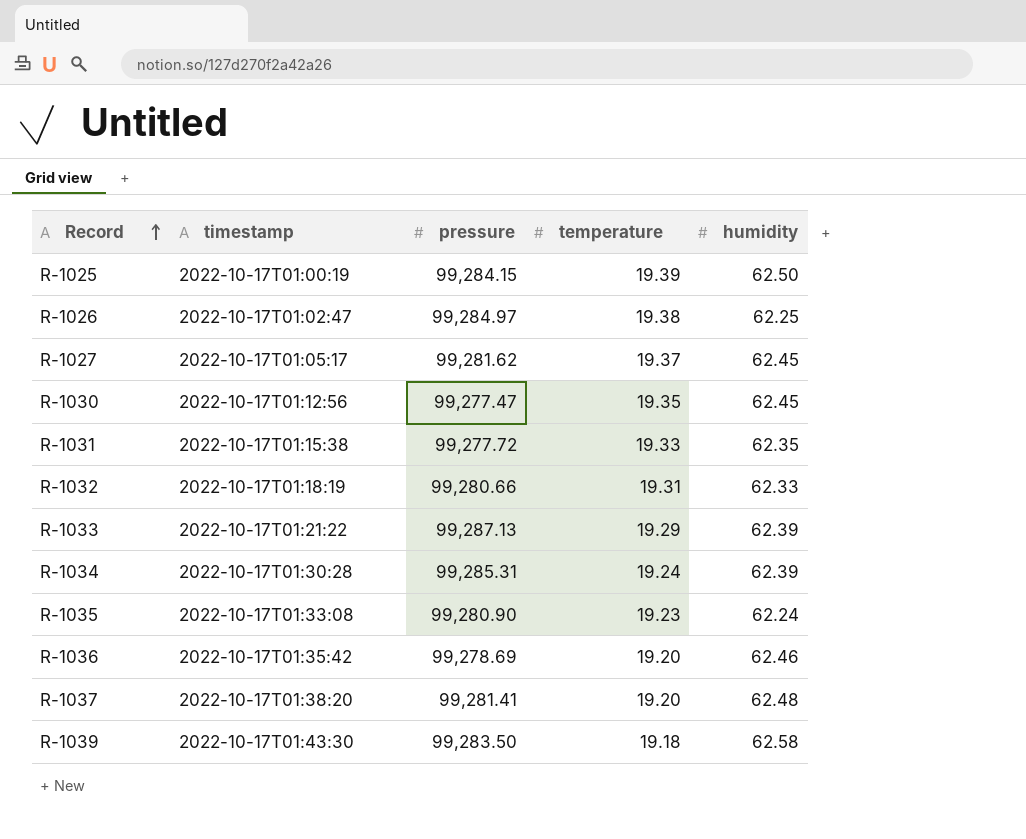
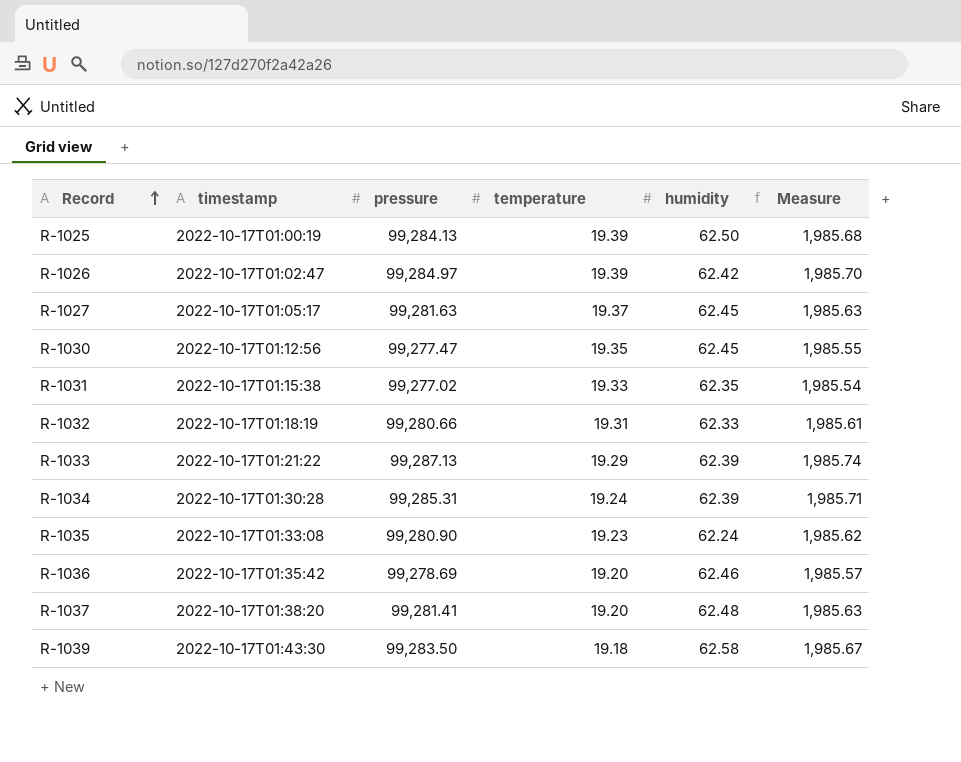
column Measure | formula: none -> [pressure] * 0.02
R-1025 | pressure: 99,284.15 -> 99,284.13
R-1026 | temperature: 19.38 -> 19.39
R-1026 | humidity: 62.25 -> 62.42
R-1027 | pressure: 99,281.62 -> 99,281.63
R-1031 | pressure: 99,277.72 -> 99,277.02

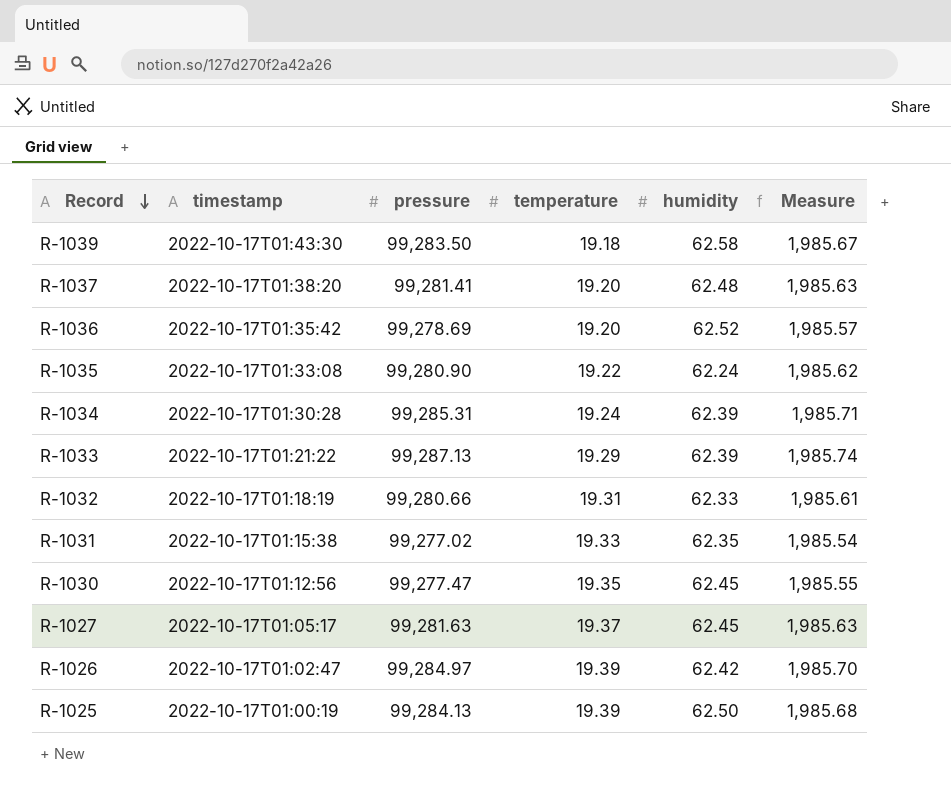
row order: Record ascending -> Record descending
R-1036 | humidity: 62.46 -> 62.52
R-1035 | temperature: 19.23 -> 19.22

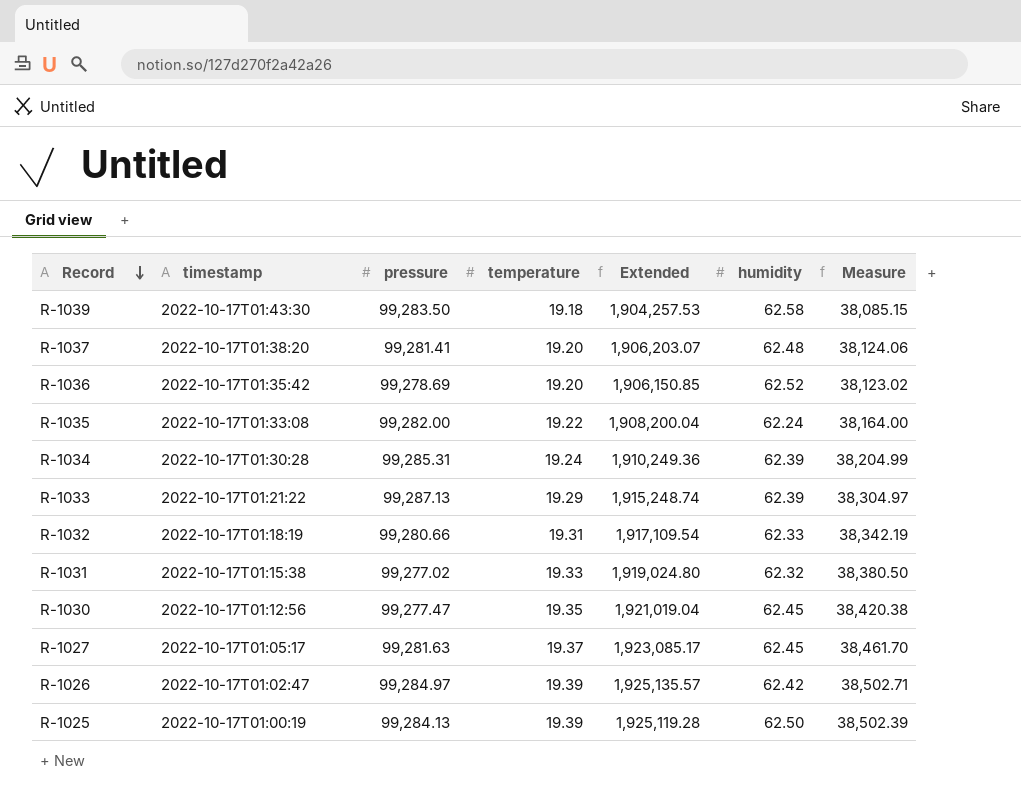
column Extended | formula: none -> [pressure] * [temperature]
column Measure | formula: [pressure] * 0.02 -> [Extended] * 0.02
R-1035 | pressure: 99,280.90 -> 99,282.00
R-1031 | humidity: 62.35 -> 62.32

